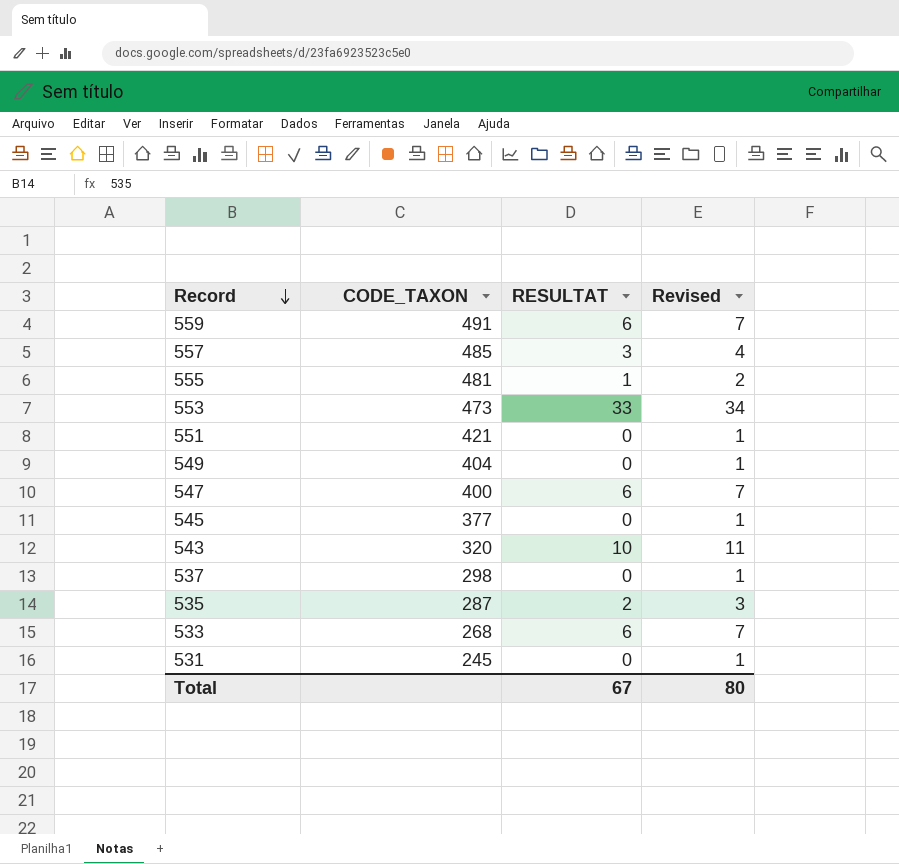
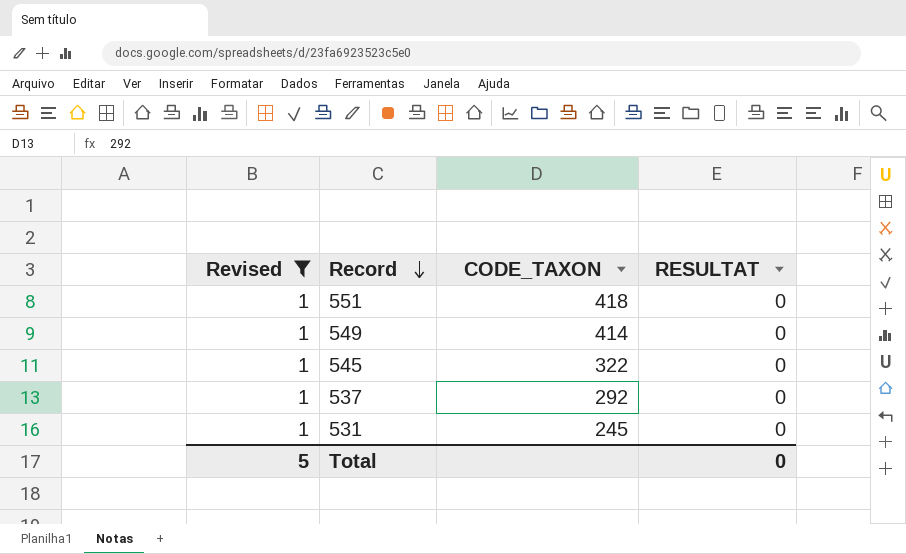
filter: none -> Revised = 1
column Revised | position: 4 -> 1
551 | CODE_TAXON: 421 -> 418
549 | CODE_TAXON: 404 -> 414
545 | CODE_TAXON: 377 -> 322
537 | CODE_TAXON: 298 -> 292
Total | Revised: 80 -> 5
Total | RESULTAT: 67 -> 0

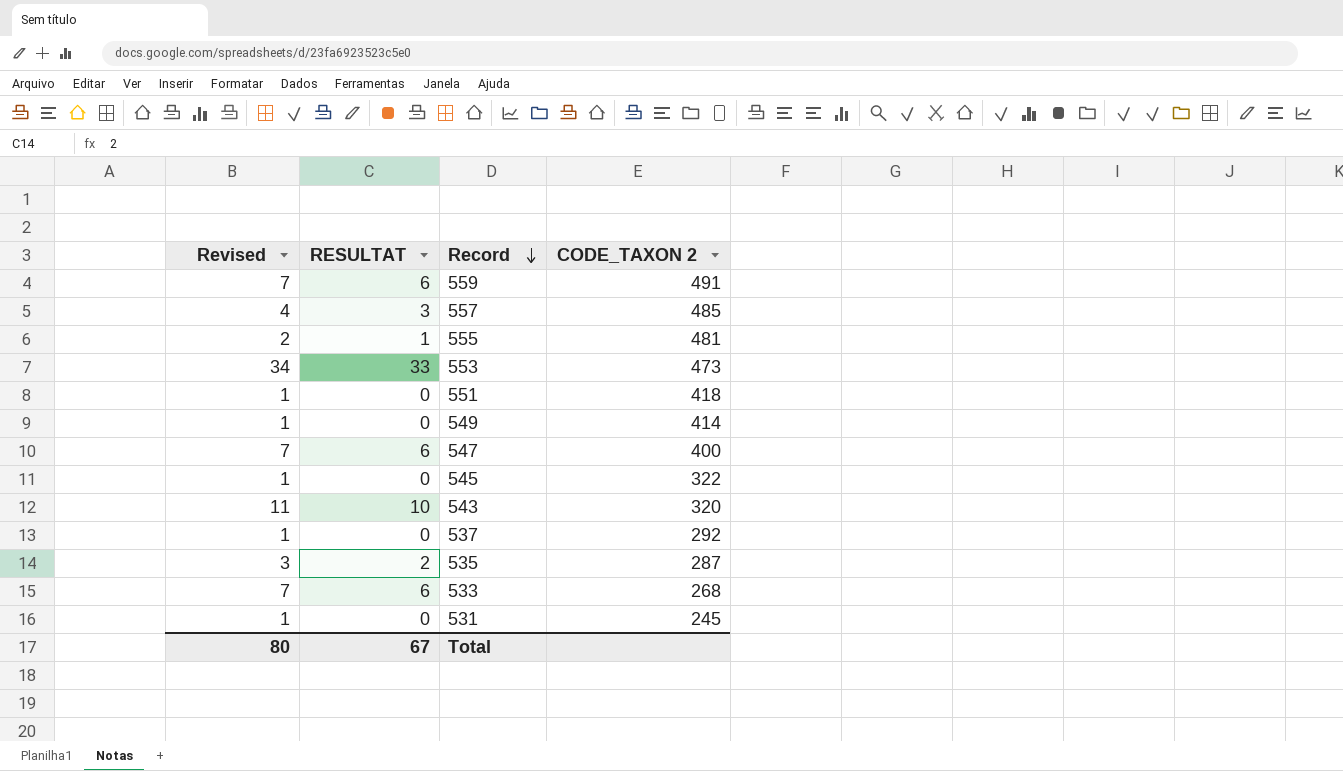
filter: Revised = 1 -> none
column RESULTAT | position: 4 -> 2
column name: CODE_TAXON -> CODE_TAXON 2
Total | Revised: 5 -> 80
Total | RESULTAT: 0 -> 67

